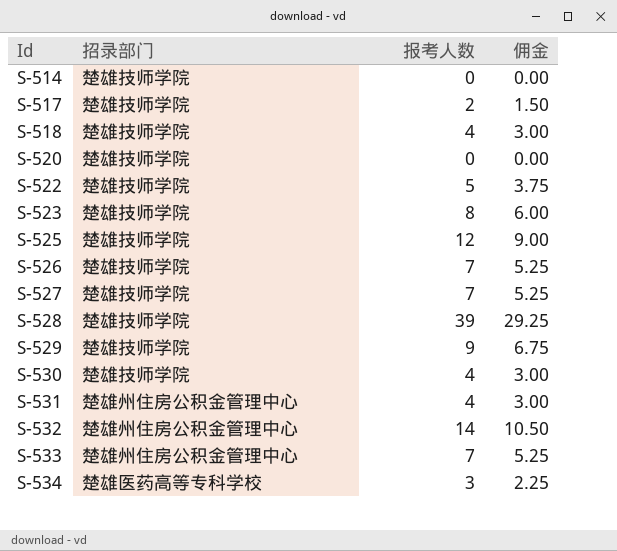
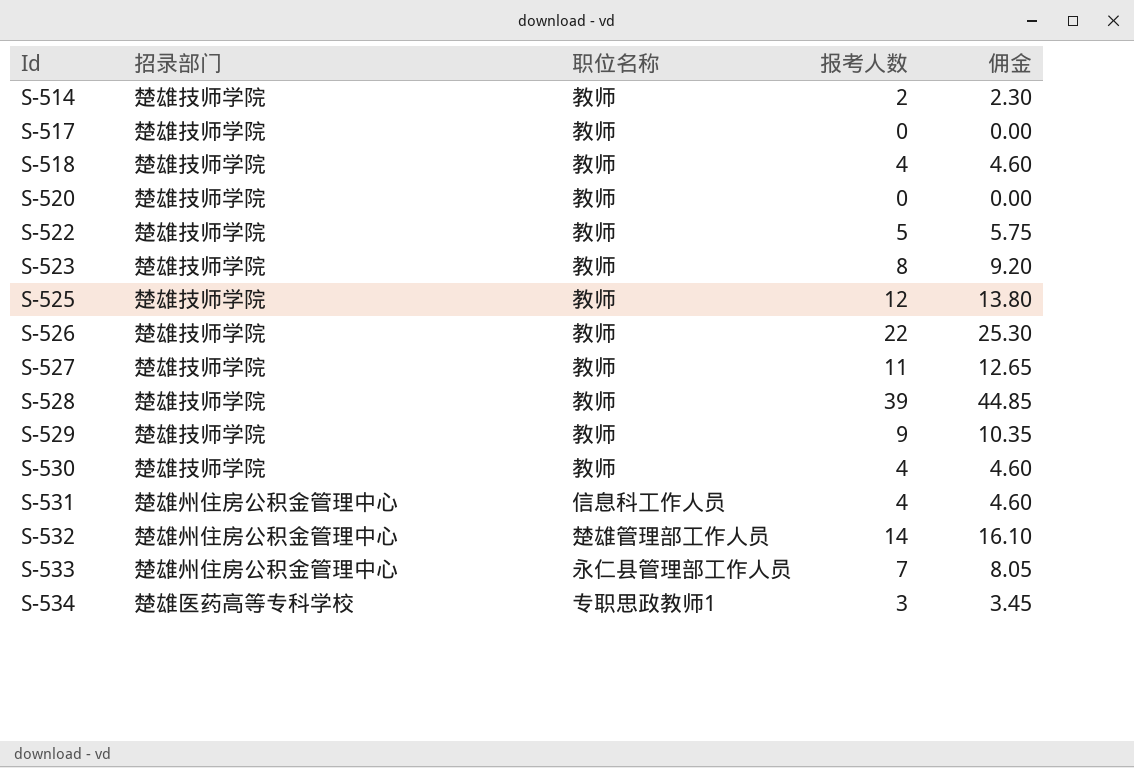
column 职位名称 | position: none -> 3
column 佣金 | formula: [报考人数] * 0.75 -> [报考人数] * 1.15
S-514 | 报考人数: 0 -> 2
S-517 | 报考人数: 2 -> 0
S-526 | 报考人数: 7 -> 22
S-527 | 报考人数: 7 -> 11

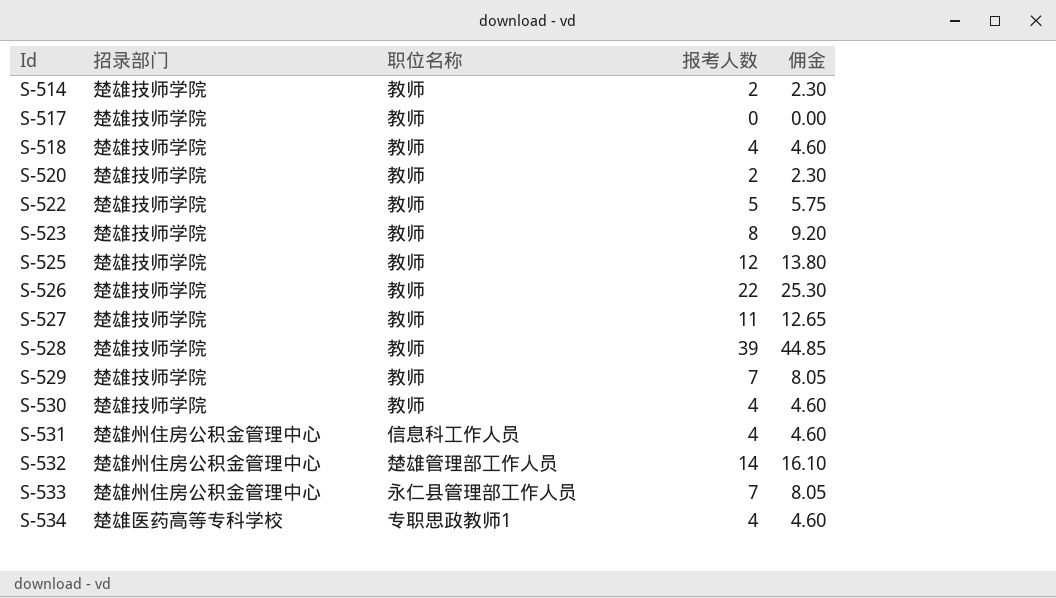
S-520 | 报考人数: 0 -> 2
S-520 | 佣金: 0.00 -> 2.30
S-529 | 报考人数: 9 -> 7
S-529 | 佣金: 10.35 -> 8.05
S-534 | 报考人数: 3 -> 4
S-534 | 佣金: 3.45 -> 4.60

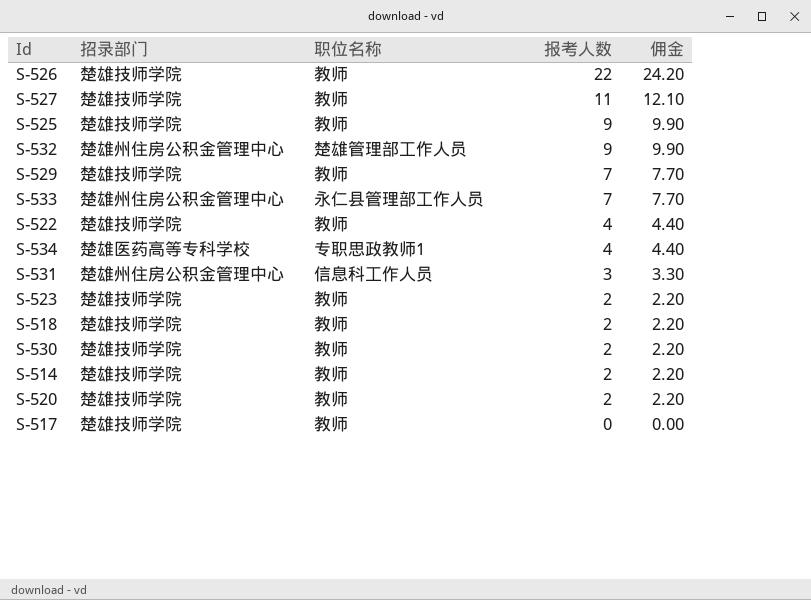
row order: Id ascending -> 报考人数 descending
column 佣金 | formula: [报考人数] * 1.15 -> [报考人数] * 1.1
row S-528: 楚雄技师学院 | 教师 | 39 | 44.85 -> none
S-525 | 报考人数: 12 -> 9
S-532 | 报考人数: 14 -> 9
S-522 | 报考人数: 5 -> 4
S-531 | 报考人数: 4 -> 3
S-523 | 报考人数: 8 -> 2
S-518 | 报考人数: 4 -> 2
S-530 | 报考人数: 4 -> 2

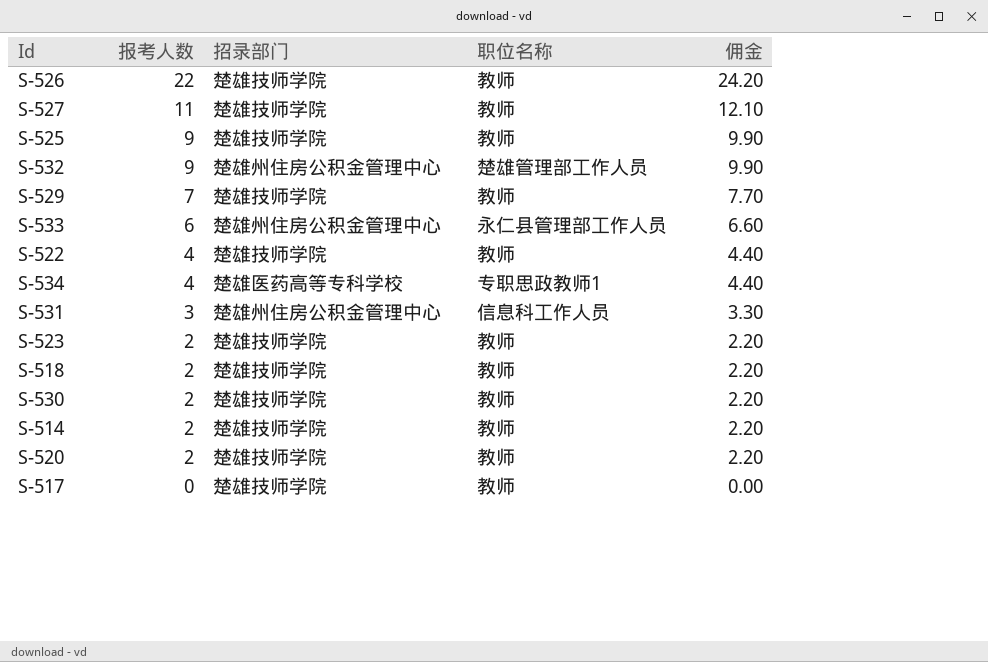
column 报考人数 | position: 4 -> 2
S-533 | 报考人数: 7 -> 6
S-533 | 佣金: 7.70 -> 6.60

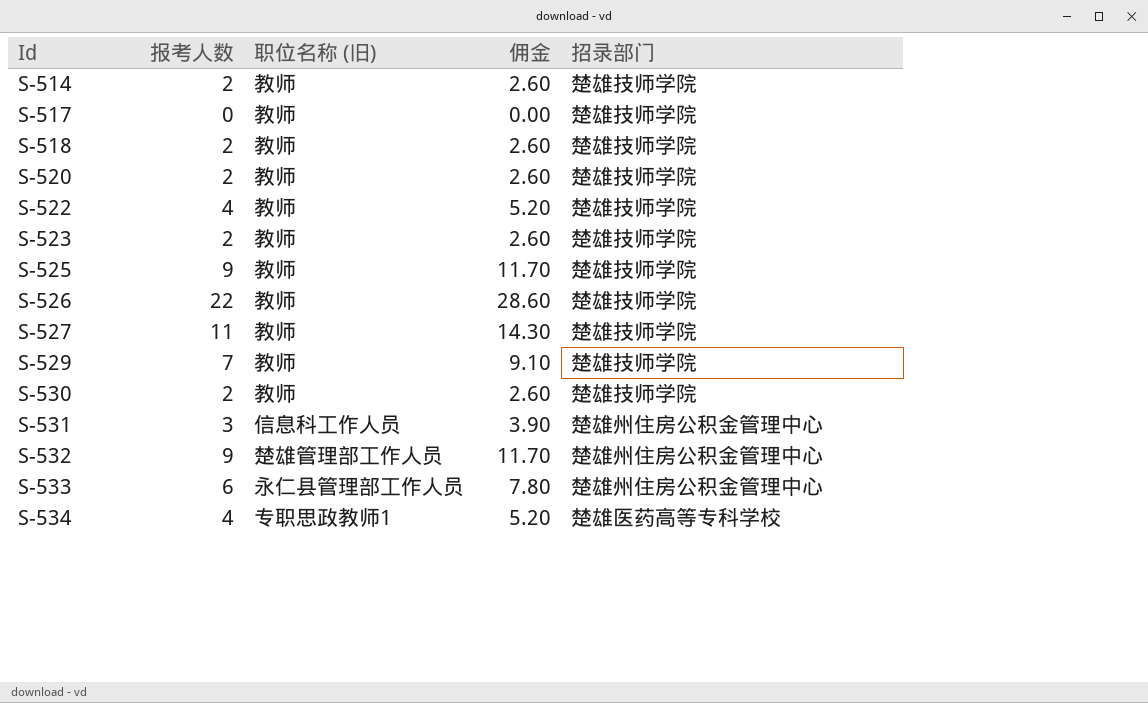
row order: 报考人数 descending -> Id ascending
column name: 职位名称 -> 职位名称 (旧)
column 佣金 | formula: [报考人数] * 1.1 -> [报考人数] * 1.3
column 招录部门 | position: 3 -> 5

